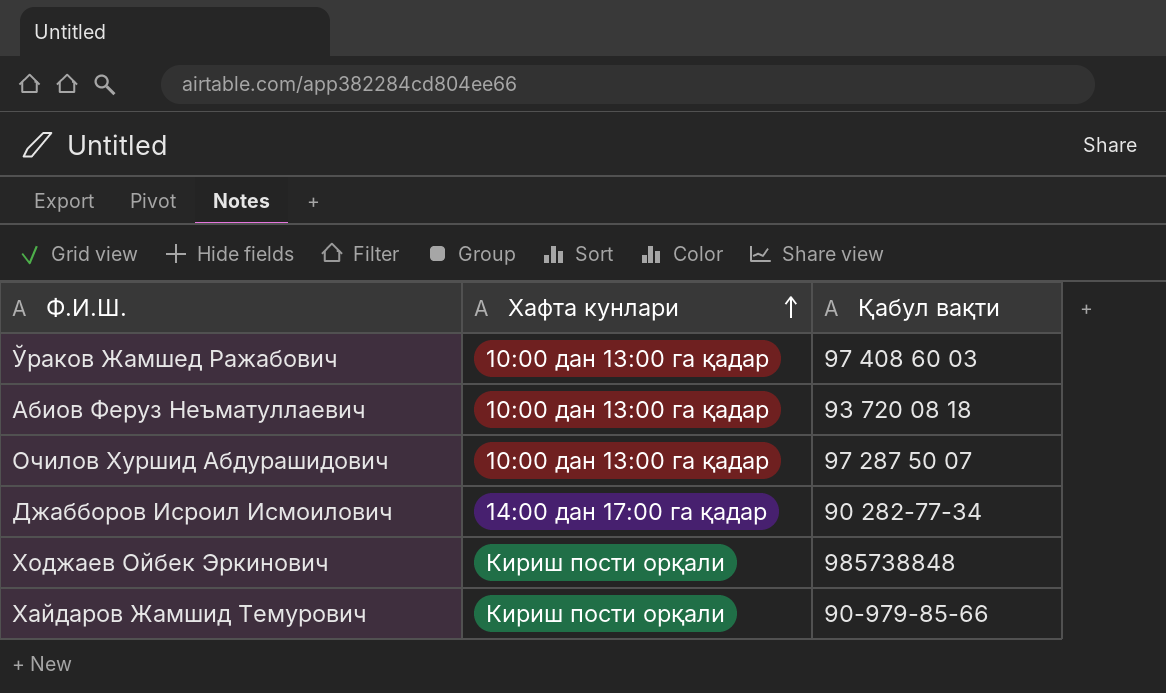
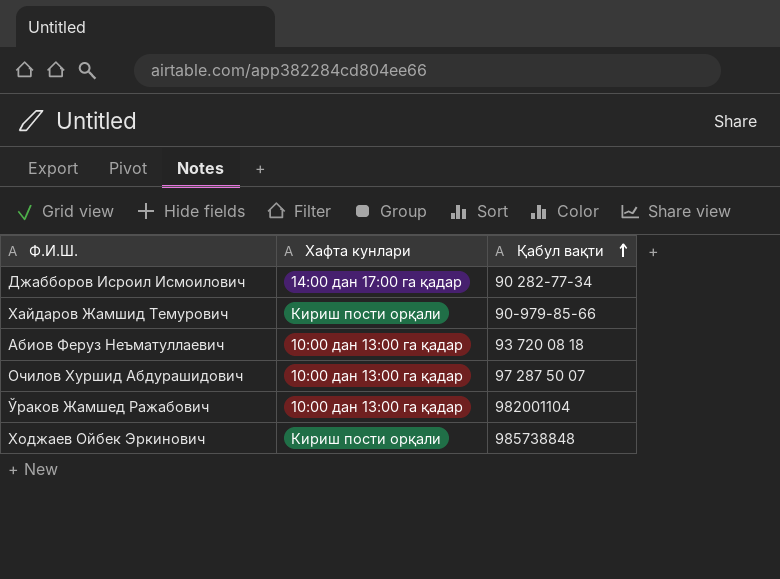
row order: Хафта кунлари ascending -> Қабул вақти ascending
Ўраков Жамшед Ражабович | Қабул вақти: 97 408 60 03 -> 982001104

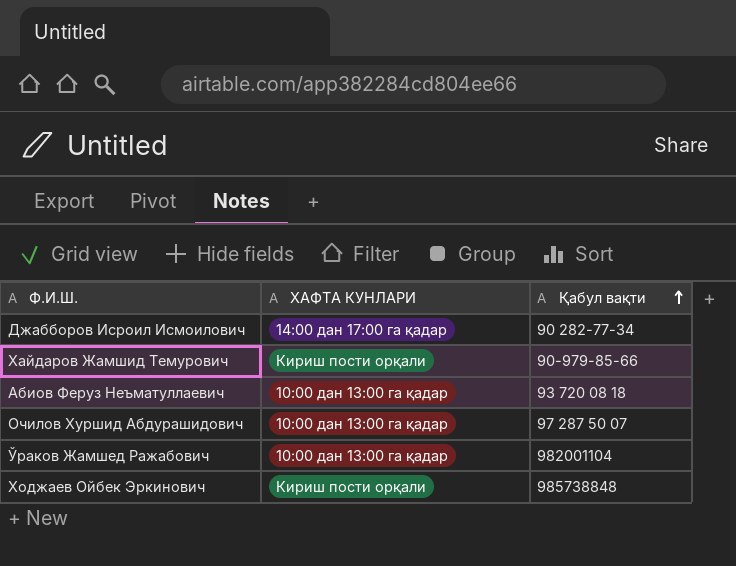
column name: Хафта кунлари -> ХАФТА КУНЛАРИ

